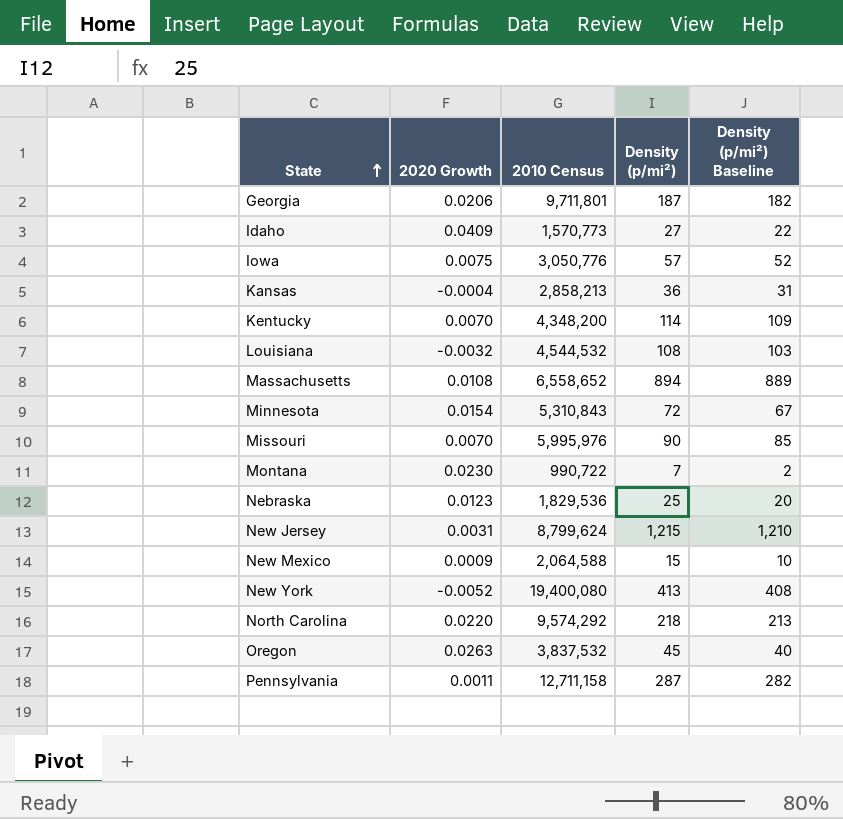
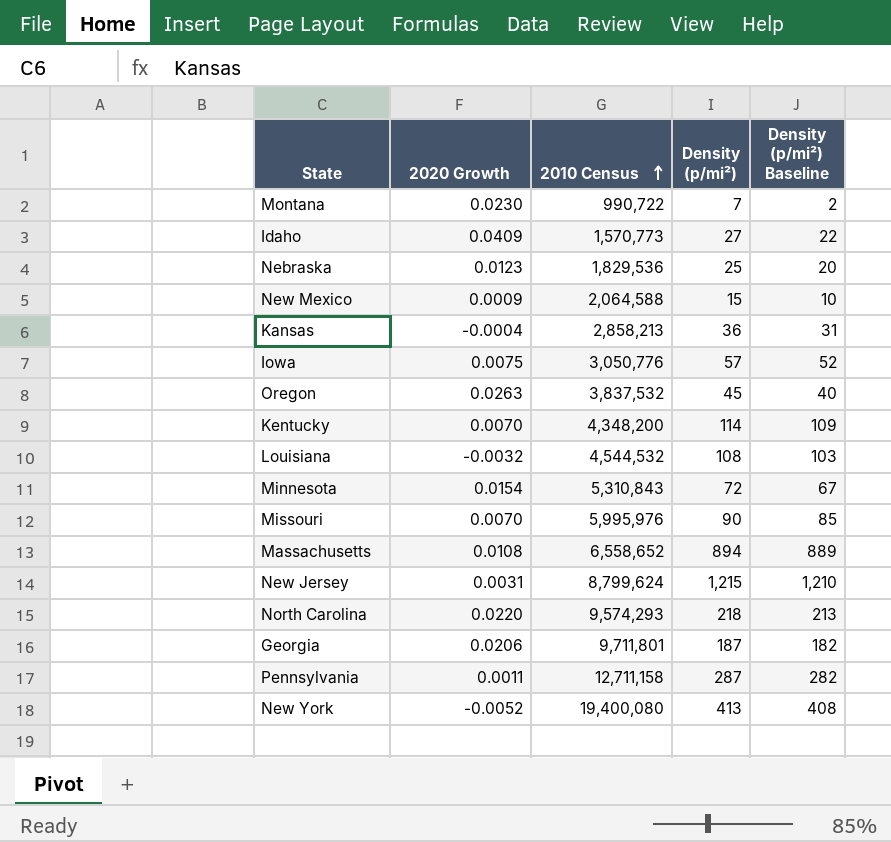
row order: State ascending -> 2010 Census ascending
North Carolina | 2010 Census: 9,574,292 -> 9,574,293

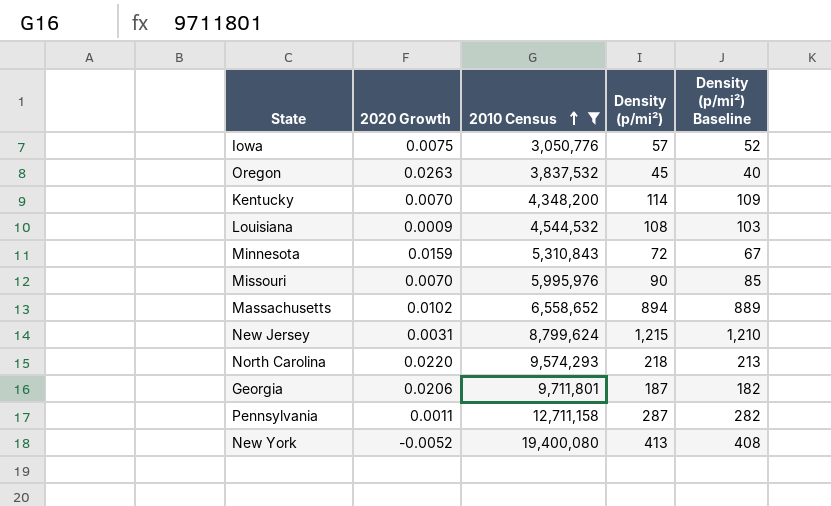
filter: none -> 2010 Census >= 3,050,776
Louisiana | 2020 Growth: -0.0032 -> 0.0009
Minnesota | 2020 Growth: 0.0154 -> 0.0159
Massachusetts | 2020 Growth: 0.0108 -> 0.0102

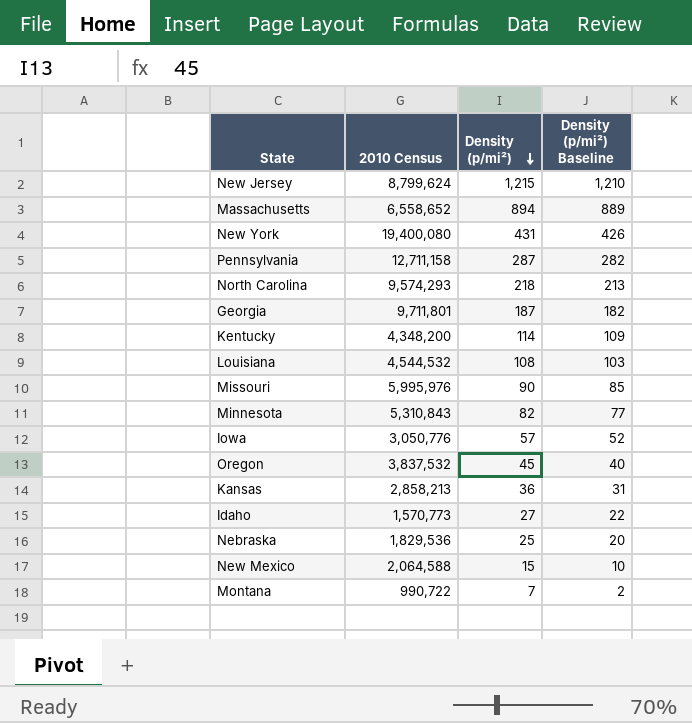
filter: 2010 Census >= 3,050,776 -> none
row order: 2010 Census ascending -> Density (p/mi²) descending
column 2020 Growth | position: 2 -> none
New York | Density (p/mi²): 413 -> 431
New York | Density (p/mi²) Baseline: 408 -> 426
Minnesota | Density (p/mi²): 72 -> 82
Minnesota | Density (p/mi²) Baseline: 67 -> 77

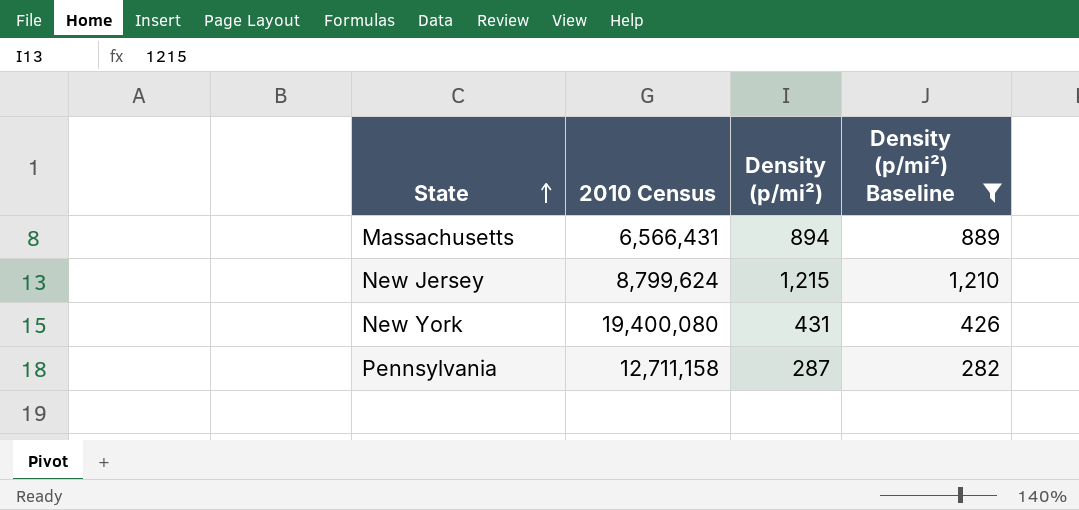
filter: none -> Density (p/mi²) Baseline >= 282
row order: Density (p/mi²) descending -> State ascending
Massachusetts | 2010 Census: 6,558,652 -> 6,566,431

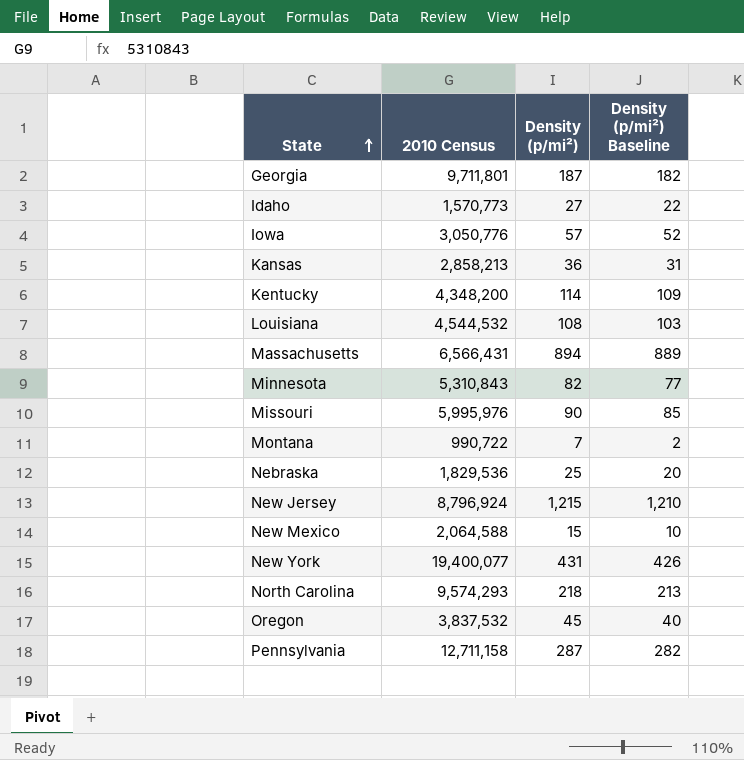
filter: Density (p/mi²) Baseline >= 282 -> none
New Jersey | 2010 Census: 8,799,624 -> 8,796,924
New York | 2010 Census: 19,400,080 -> 19,400,077

